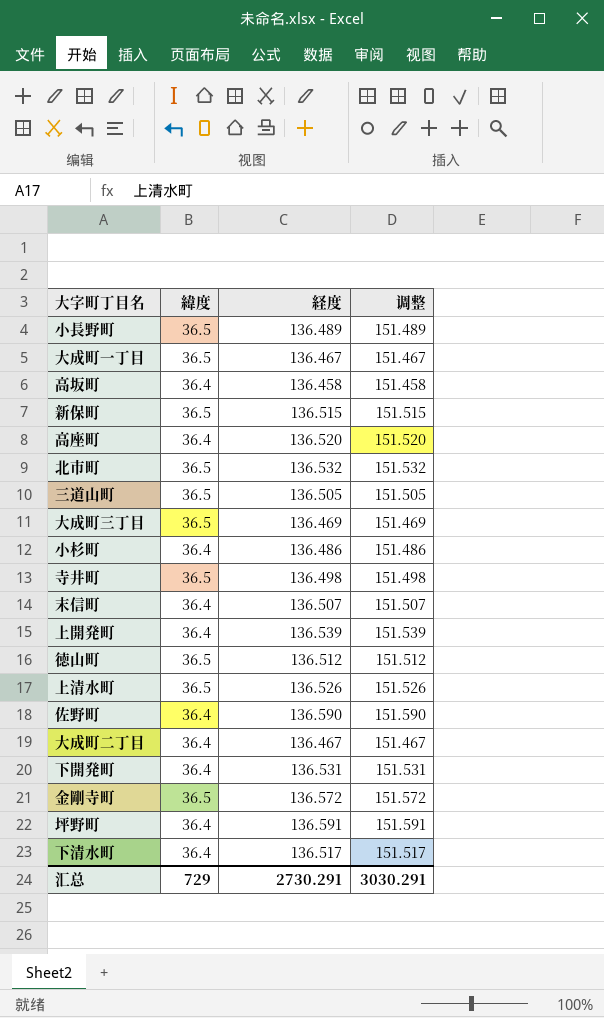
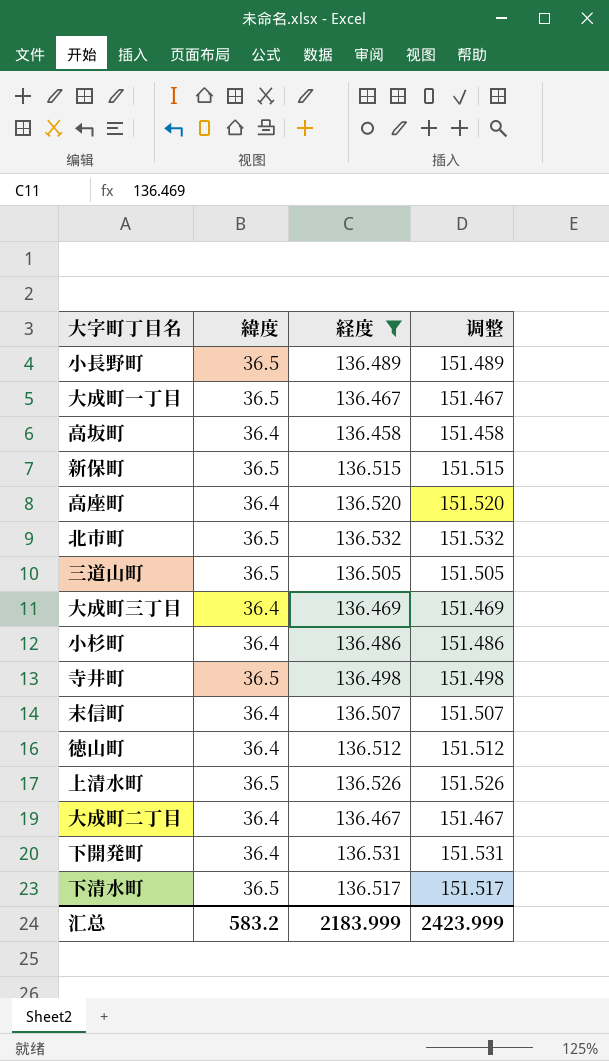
filter: none -> 経度 <= 136.532
大成町三丁目 | 緯度: 36.5 -> 36.4
徳山町 | 緯度: 36.5 -> 36.4
下清水町 | 緯度: 36.4 -> 36.5
汇总 | 緯度: 729 -> 583.2
汇总 | 経度: 2730.291 -> 2183.999
汇总 | 调整: 3030.291 -> 2423.999

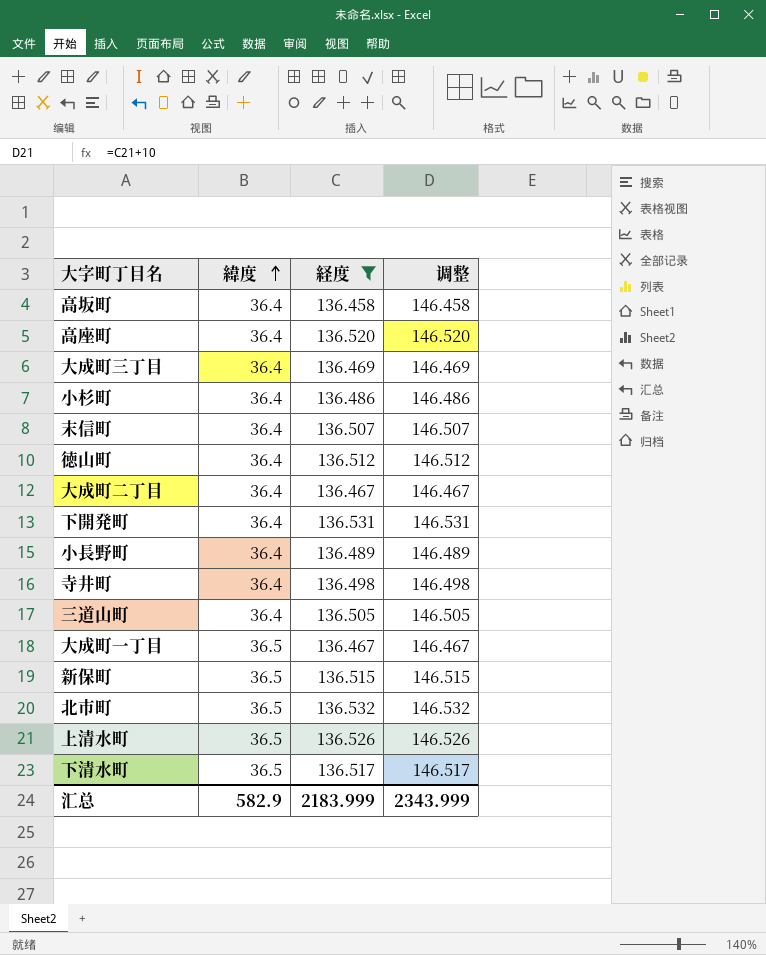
row order: none -> 緯度 ascending
column 调整 | formula: [経度] + 15 -> [経度] + 10
小長野町 | 緯度: 36.5 -> 36.4
寺井町 | 緯度: 36.5 -> 36.4
三道山町 | 緯度: 36.5 -> 36.4
汇总 | 緯度: 583.2 -> 582.9
汇总 | 调整: 2423.999 -> 2343.999

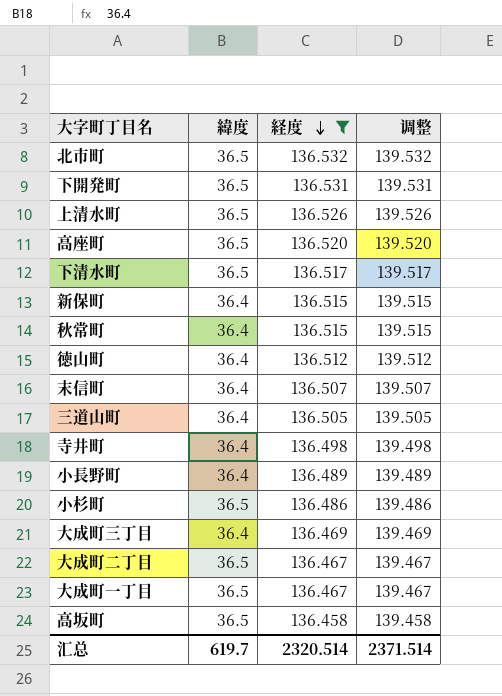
row order: 緯度 ascending -> 経度 descending
column 调整 | formula: [経度] + 10 -> [経度] + 3
下開発町 | 緯度: 36.4 -> 36.5
高座町 | 緯度: 36.4 -> 36.5
新保町 | 緯度: 36.5 -> 36.4
row 秋常町: none -> 36.4 | 136.515 | 139.515
小杉町 | 緯度: 36.4 -> 36.5
大成町二丁目 | 緯度: 36.4 -> 36.5
高坂町 | 緯度: 36.4 -> 36.5
汇总 | 緯度: 582.9 -> 619.7
汇总 | 経度: 2183.999 -> 2320.514
汇总 | 调整: 2343.999 -> 2371.514

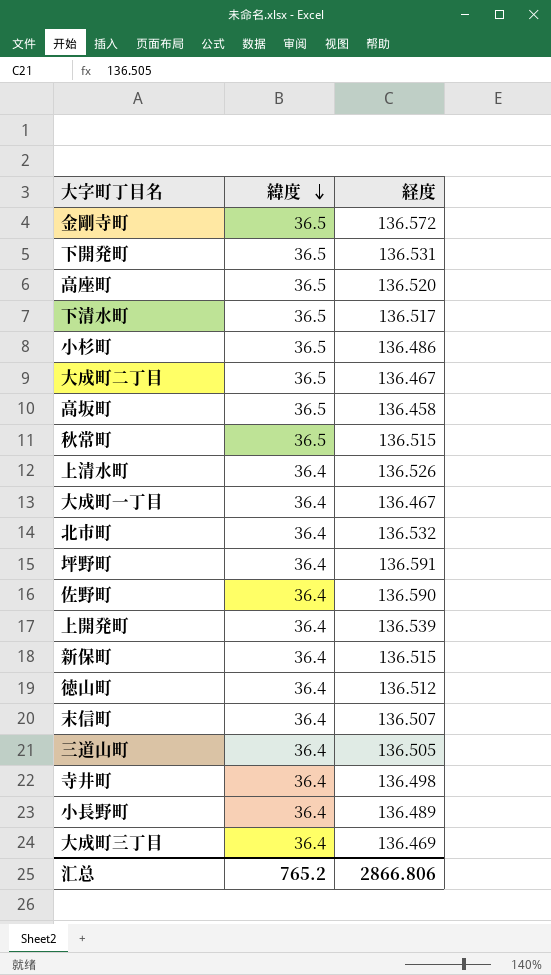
filter: 経度 <= 136.532 -> none
row order: 経度 descending -> 緯度 descending
column 调整 | formula: [経度] + 3 -> none
秋常町 | 緯度: 36.4 -> 36.5
上清水町 | 緯度: 36.5 -> 36.4
大成町一丁目 | 緯度: 36.5 -> 36.4
北市町 | 緯度: 36.5 -> 36.4
汇总 | 緯度: 619.7 -> 765.2
汇总 | 経度: 2320.514 -> 2866.806

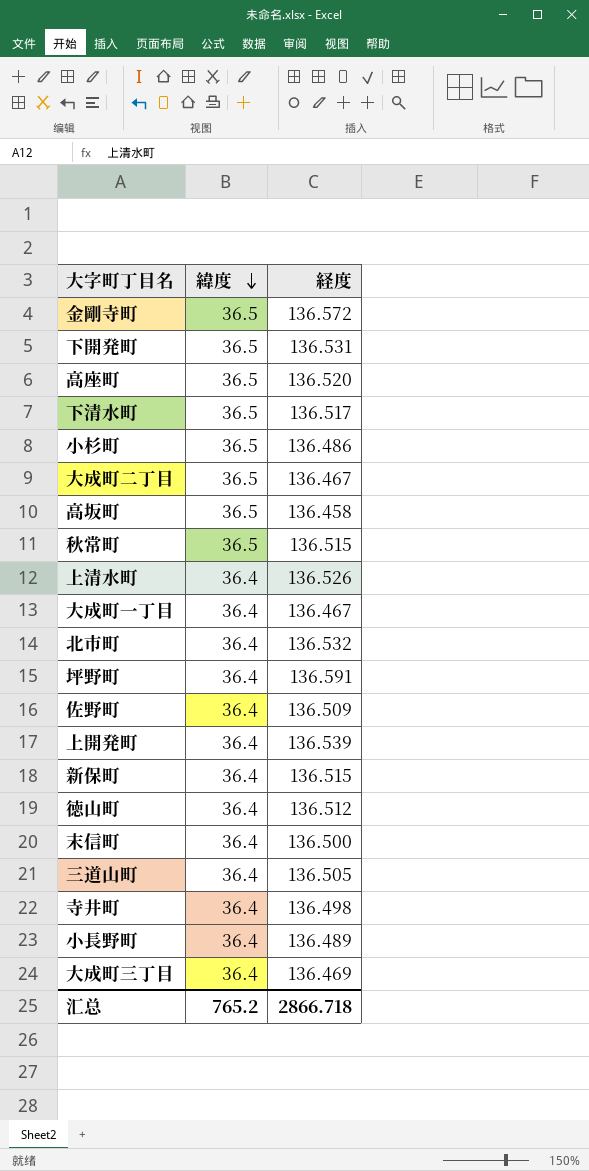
佐野町 | 経度: 136.590 -> 136.509
末信町 | 経度: 136.507 -> 136.500
汇总 | 経度: 2866.806 -> 2866.718

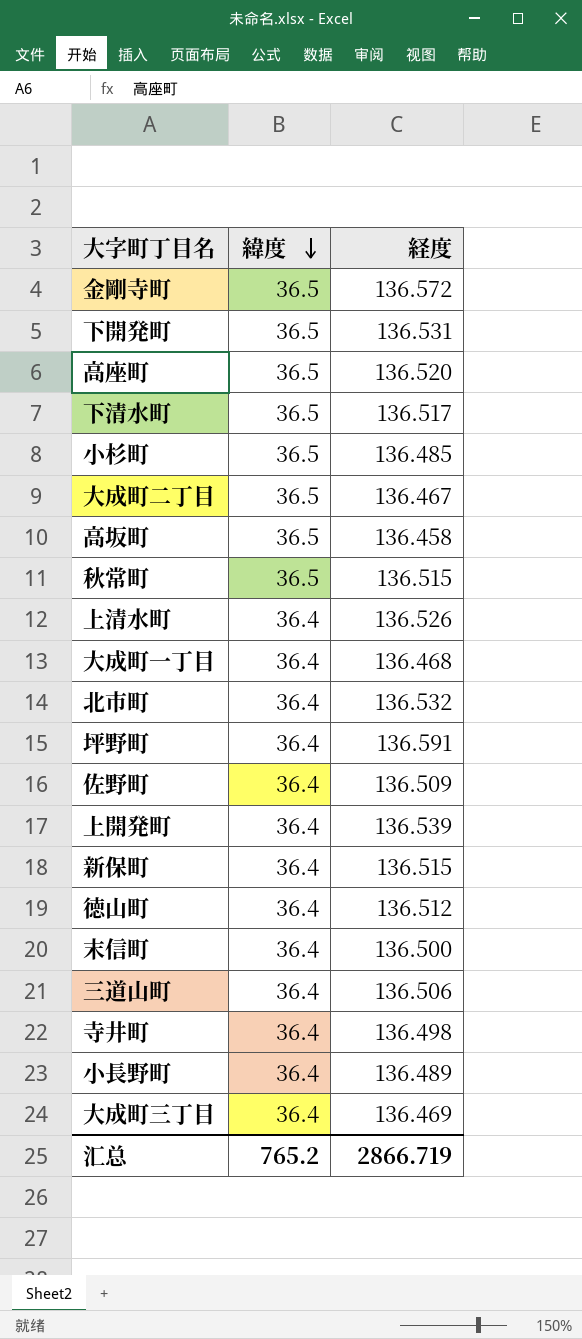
小杉町 | 経度: 136.486 -> 136.485
大成町一丁目 | 経度: 136.467 -> 136.468
三道山町 | 経度: 136.505 -> 136.506
汇总 | 経度: 2866.718 -> 2866.719

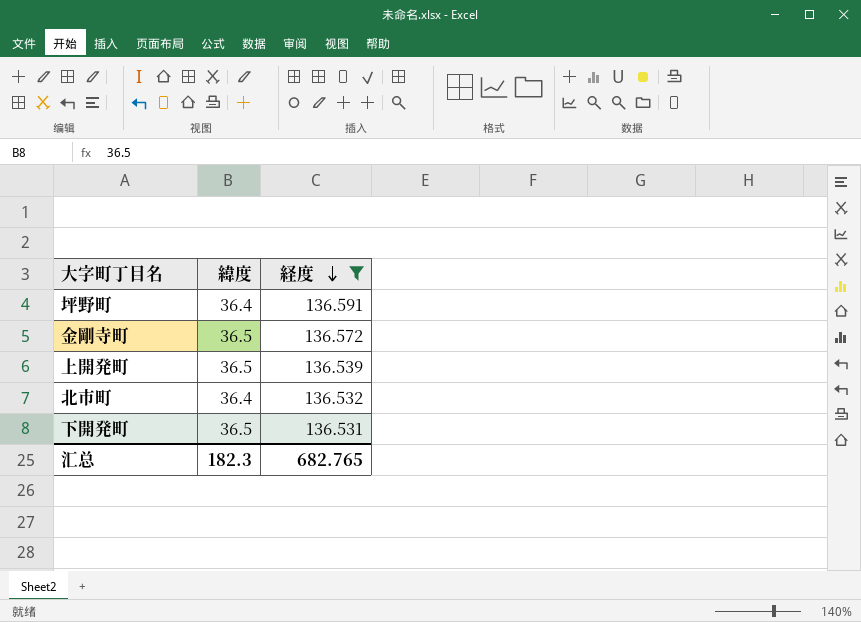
filter: none -> 経度 >= 136.531
row order: 緯度 descending -> 経度 descending
上開発町 | 緯度: 36.4 -> 36.5
汇总 | 緯度: 765.2 -> 182.3
汇总 | 経度: 2866.719 -> 682.765

